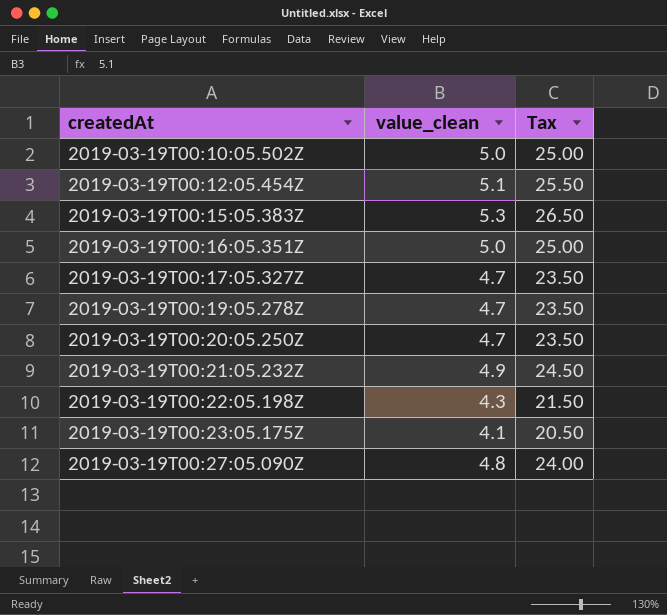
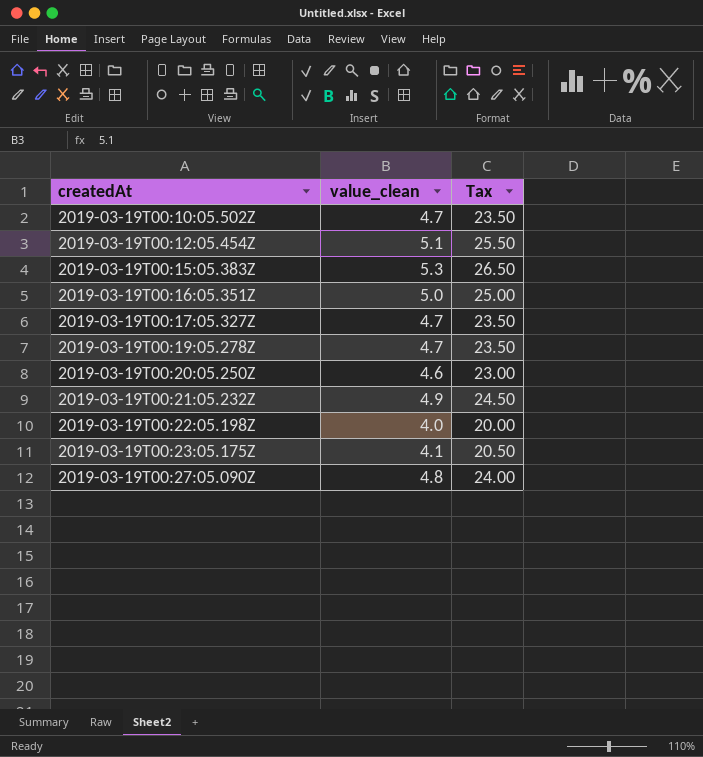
2019-03-19T00:10:05.502Z | value_clean: 5.0 -> 4.7
2019-03-19T00:10:05.502Z | Tax: 25.00 -> 23.50
2019-03-19T00:20:05.250Z | value_clean: 4.7 -> 4.6
2019-03-19T00:20:05.250Z | Tax: 23.50 -> 23.00
2019-03-19T00:22:05.198Z | value_clean: 4.3 -> 4.0
2019-03-19T00:22:05.198Z | Tax: 21.50 -> 20.00

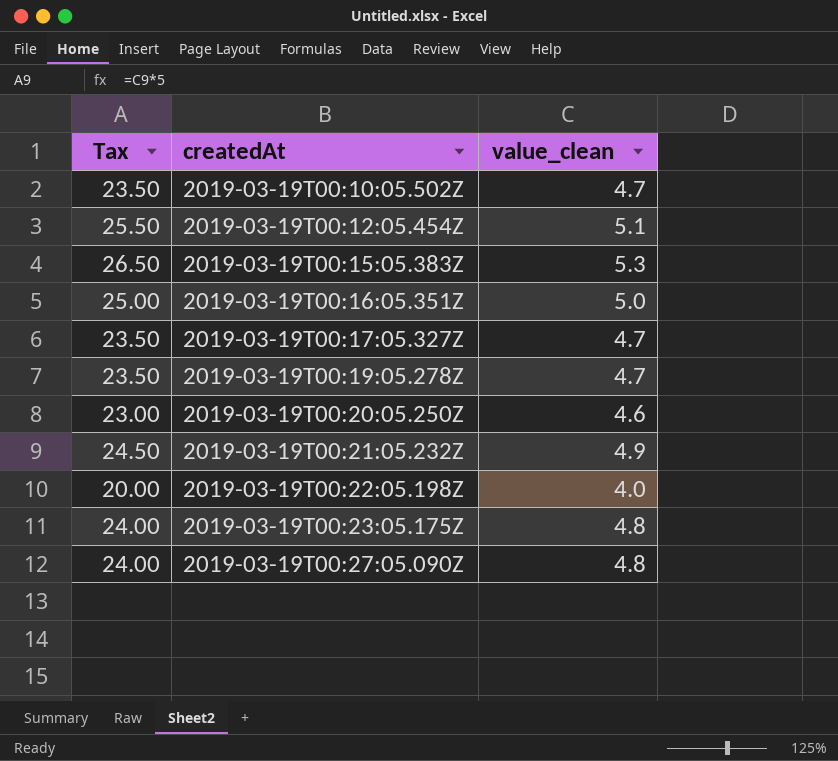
column Tax | position: 3 -> 1
2019-03-19T00:23:05.175Z | Tax: 20.50 -> 24.00
2019-03-19T00:23:05.175Z | value_clean: 4.1 -> 4.8

